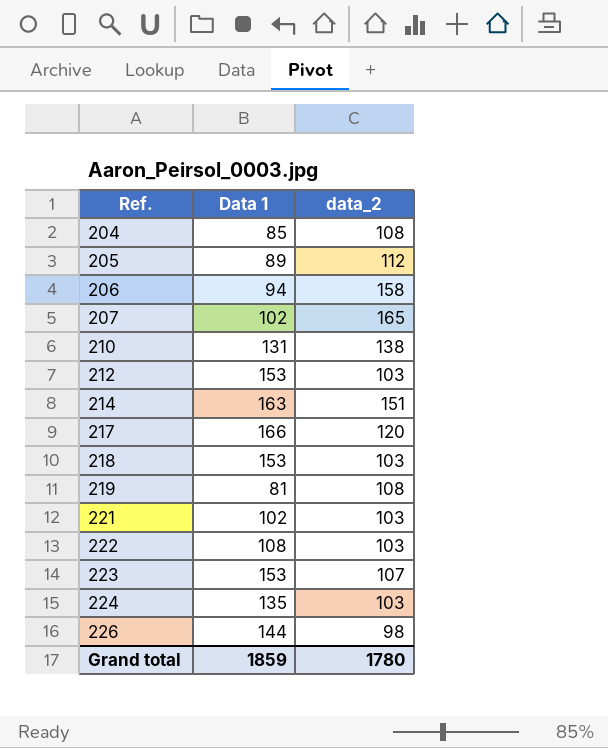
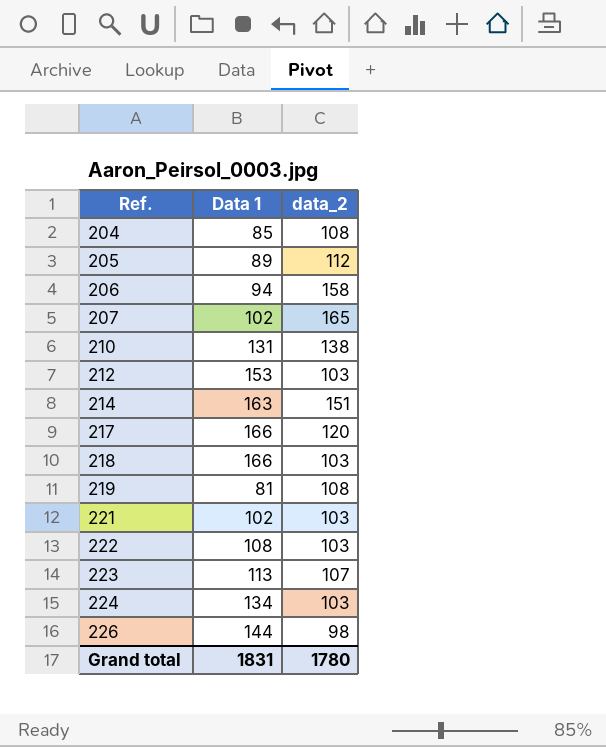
218 | Data 1: 153 -> 166
223 | Data 1: 153 -> 113
224 | Data 1: 135 -> 134
Grand total | Data 1: 1859 -> 1831

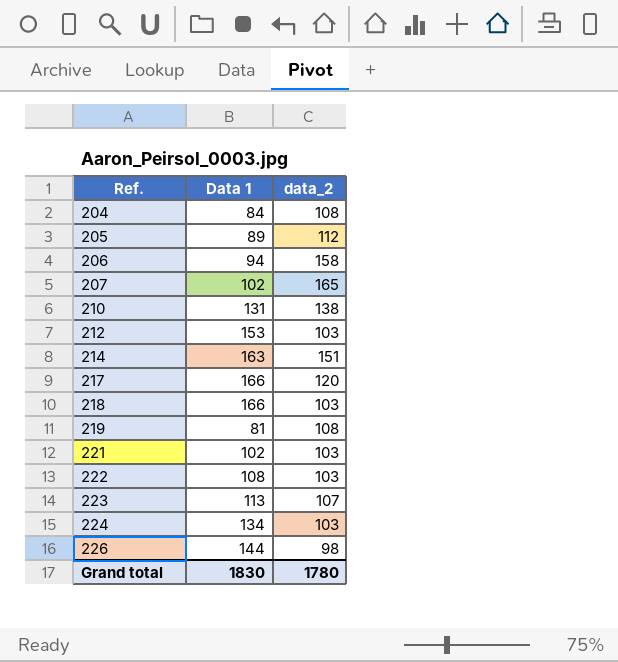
204 | Data 1: 85 -> 84
Grand total | Data 1: 1831 -> 1830

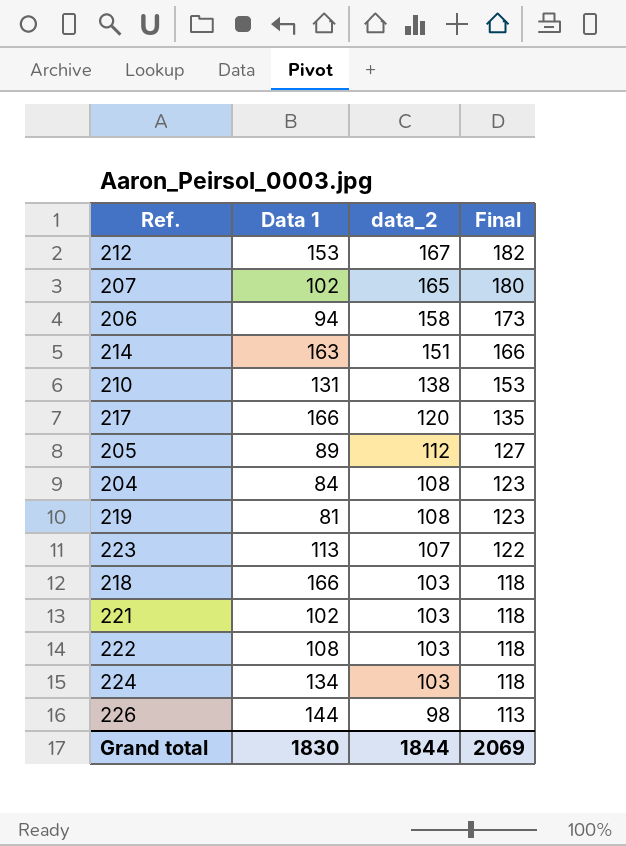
row order: Ref. ascending -> data_2 descending
column Final | formula: none -> [data_2] + 15
212 | data_2: 103 -> 167
Grand total | data_2: 1780 -> 1844

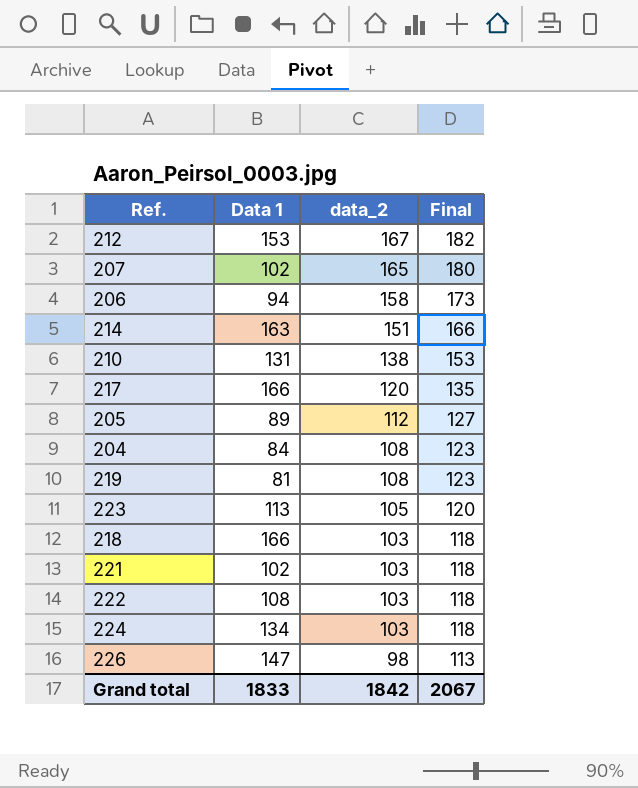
223 | data_2: 107 -> 105
223 | Final: 122 -> 120
226 | Data 1: 144 -> 147
Grand total | Data 1: 1830 -> 1833
Grand total | data_2: 1844 -> 1842
Grand total | Final: 2069 -> 2067

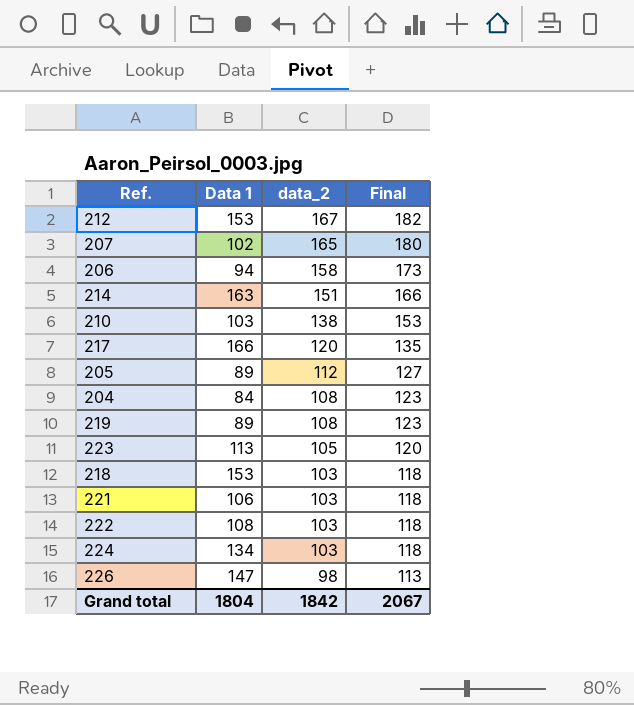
210 | Data 1: 131 -> 103
219 | Data 1: 81 -> 89
218 | Data 1: 166 -> 153
221 | Data 1: 102 -> 106
Grand total | Data 1: 1833 -> 1804

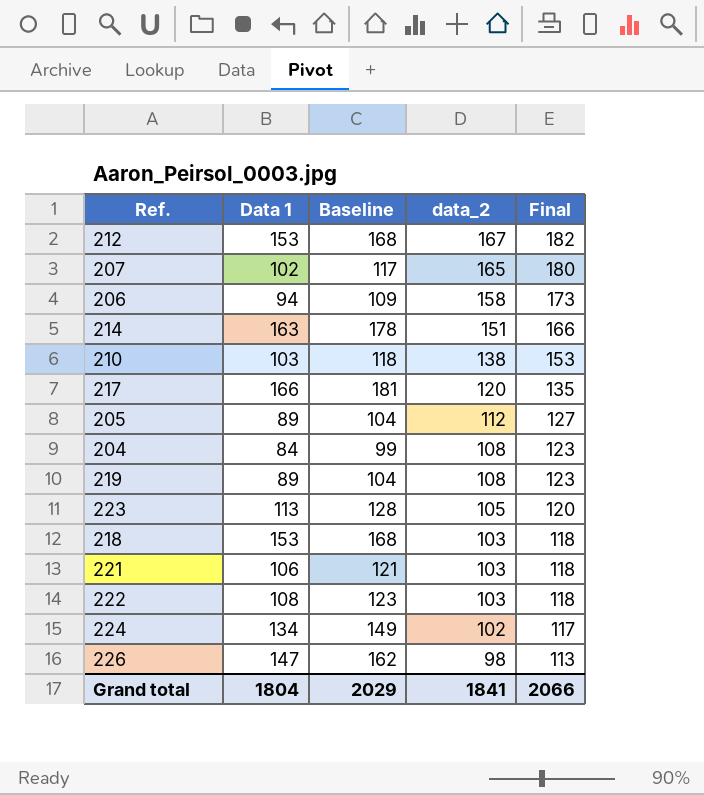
column Baseline | formula: none -> [Data 1] + 15
224 | data_2: 103 -> 102
224 | Final: 118 -> 117
Grand total | data_2: 1842 -> 1841
Grand total | Final: 2067 -> 2066

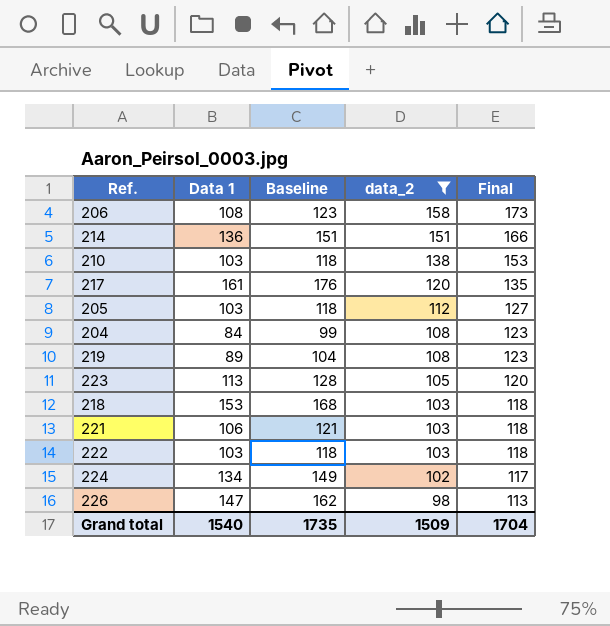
filter: none -> data_2 <= 158
206 | Data 1: 94 -> 108
206 | Baseline: 109 -> 123
214 | Data 1: 163 -> 136
214 | Baseline: 178 -> 151
217 | Data 1: 166 -> 161
217 | Baseline: 181 -> 176
205 | Data 1: 89 -> 103
205 | Baseline: 104 -> 118
222 | Data 1: 108 -> 103
222 | Baseline: 123 -> 118
Grand total | Data 1: 1804 -> 1540
Grand total | Baseline: 2029 -> 1735
Grand total | data_2: 1841 -> 1509
Grand total | Final: 2066 -> 1704

